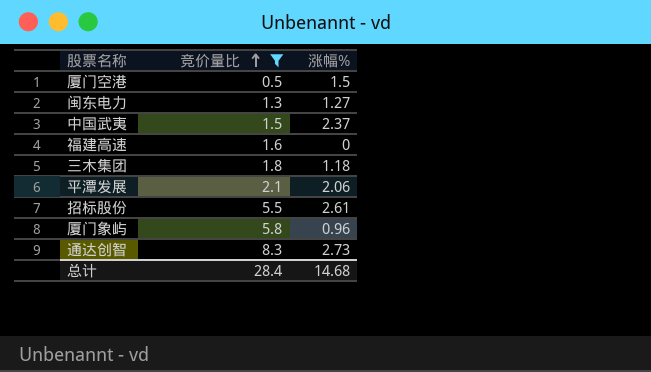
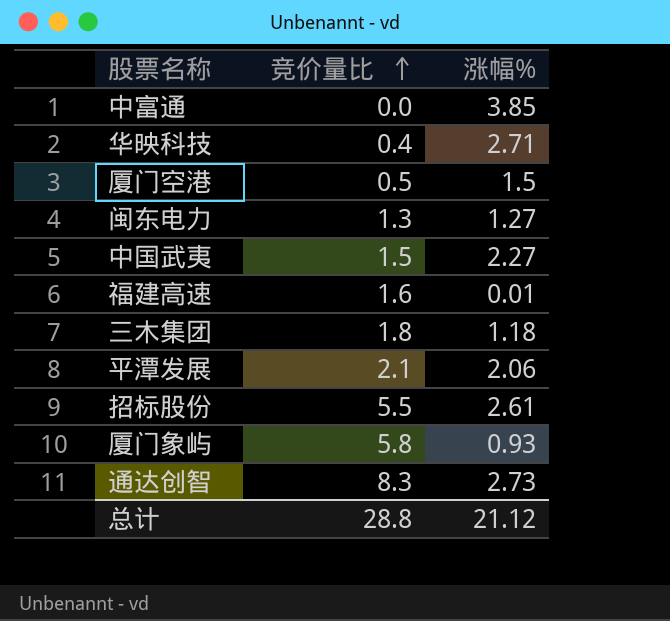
filter: 竞价量比 >= 0.5 -> none
中国武夷 | 涨幅%: 2.37 -> 2.27
福建高速 | 涨幅%: 0 -> 0.01
厦门象屿 | 涨幅%: 0.96 -> 0.93
总计 | 竞价量比: 28.4 -> 28.8
总计 | 涨幅%: 14.68 -> 21.12

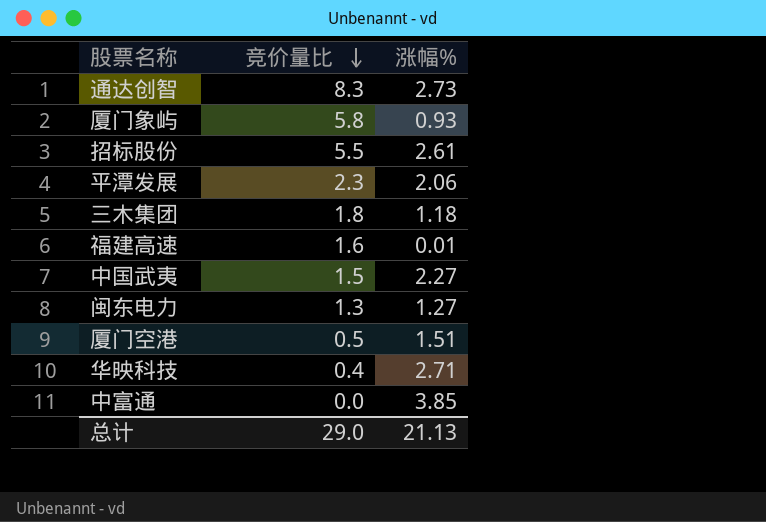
row order: 竞价量比 ascending -> 竞价量比 descending
平潭发展 | 竞价量比: 2.1 -> 2.3
厦门空港 | 涨幅%: 1.5 -> 1.51
总计 | 竞价量比: 28.8 -> 29.0
总计 | 涨幅%: 21.12 -> 21.13

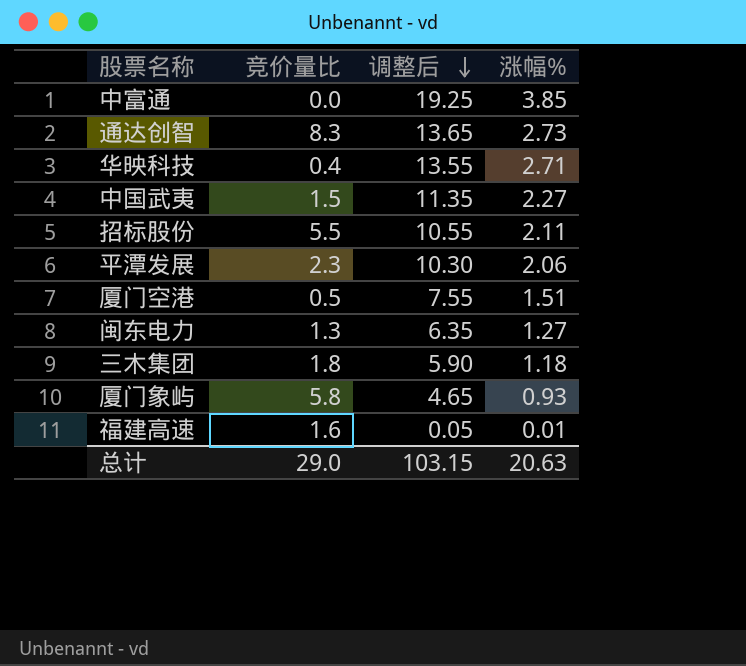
row order: 竞价量比 descending -> 调整后 descending
column 调整后 | formula: none -> [涨幅%] * 5
招标股份 | 涨幅%: 2.61 -> 2.11
总计 | 涨幅%: 21.13 -> 20.63

